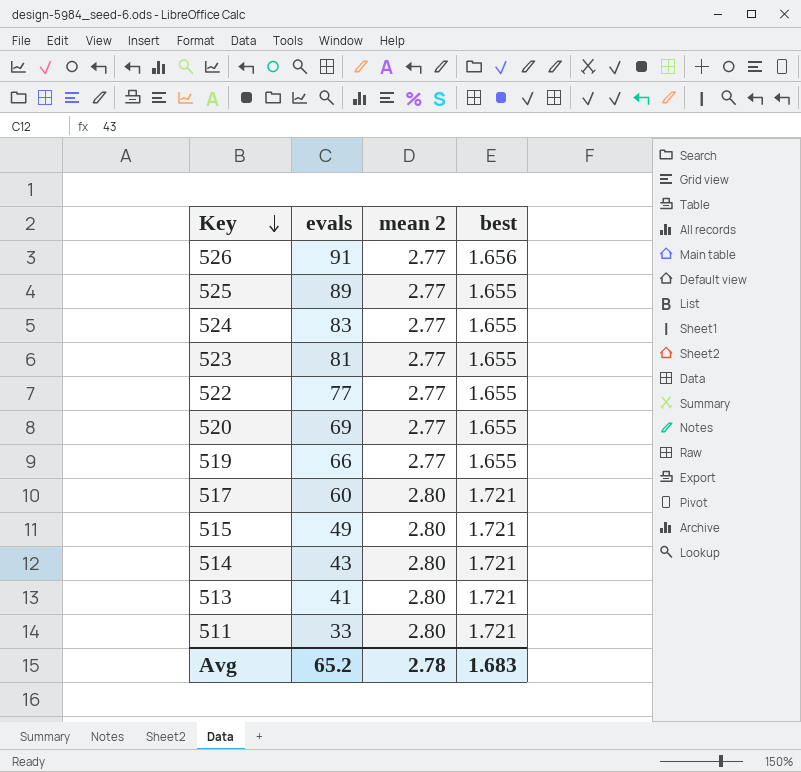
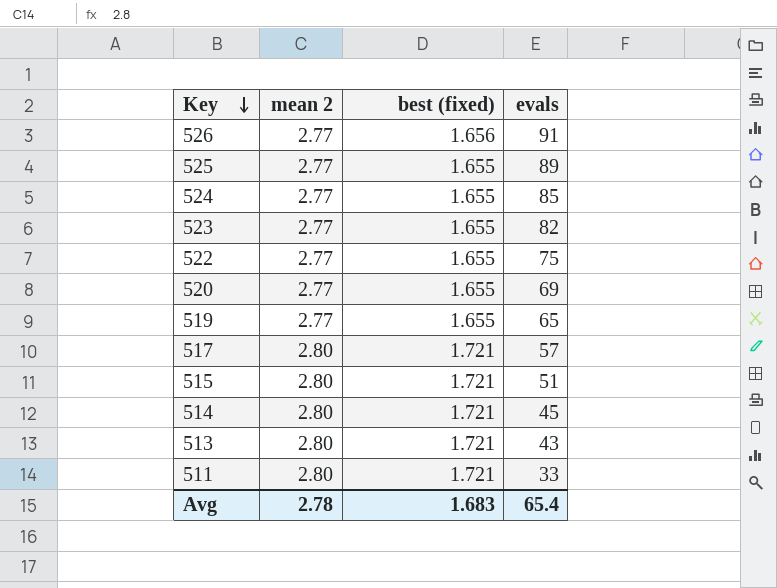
column name: best -> best (fixed)
column evals | position: 2 -> 4
524 | evals: 83 -> 85
523 | evals: 81 -> 82
522 | evals: 77 -> 75
519 | evals: 66 -> 65
517 | evals: 60 -> 57
515 | evals: 49 -> 51
514 | evals: 43 -> 45
513 | evals: 41 -> 43
Avg | evals: 65.2 -> 65.4

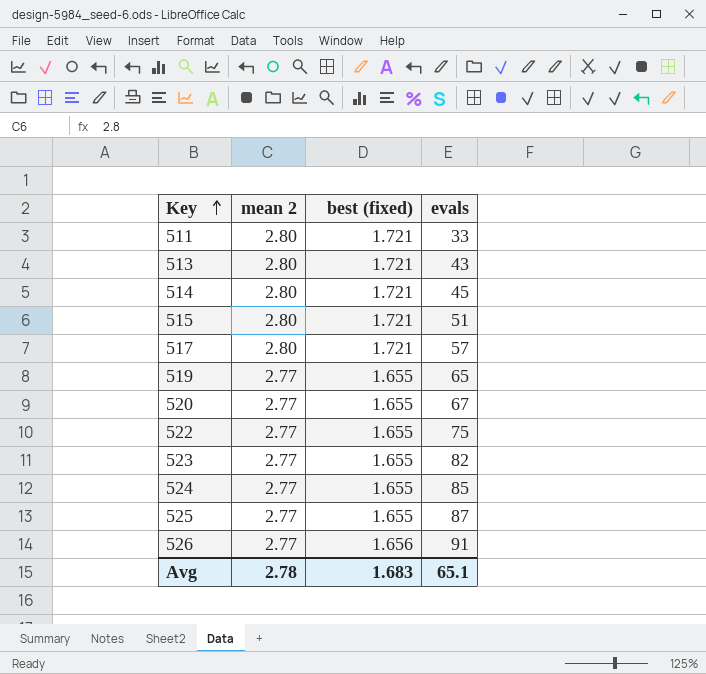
row order: Key descending -> Key ascending
520 | evals: 69 -> 67
525 | evals: 89 -> 87
Avg | evals: 65.4 -> 65.1

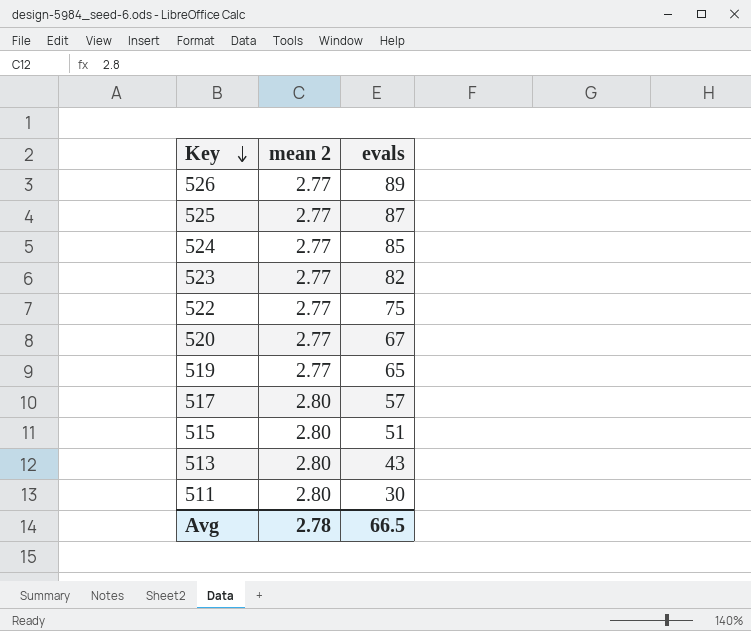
row order: Key ascending -> Key descending
column best (fixed) | position: 3 -> none
row 514: 2.80 | 1.721 | 45 -> none
526 | evals: 91 -> 89
511 | evals: 33 -> 30
Avg | evals: 65.1 -> 66.5

